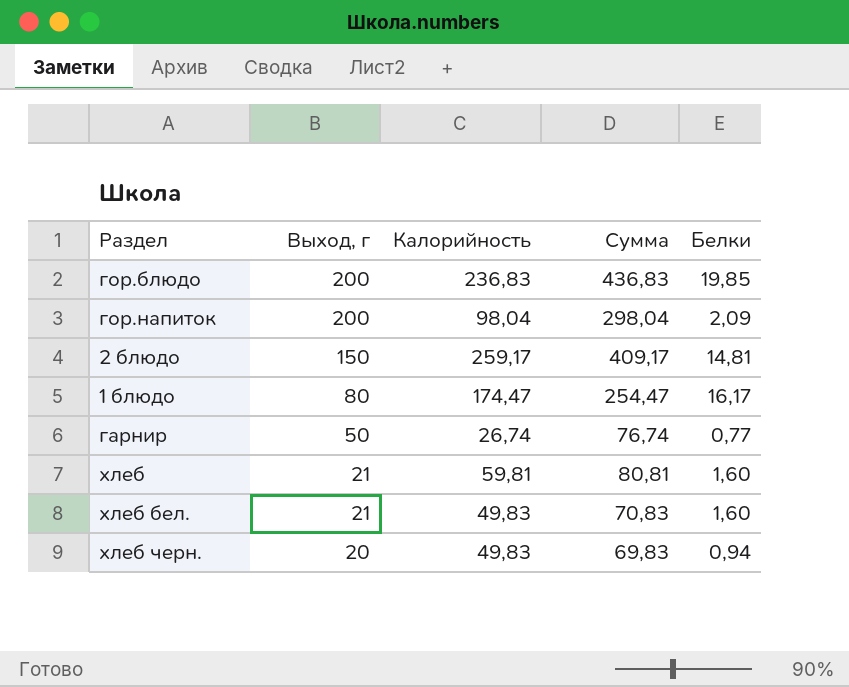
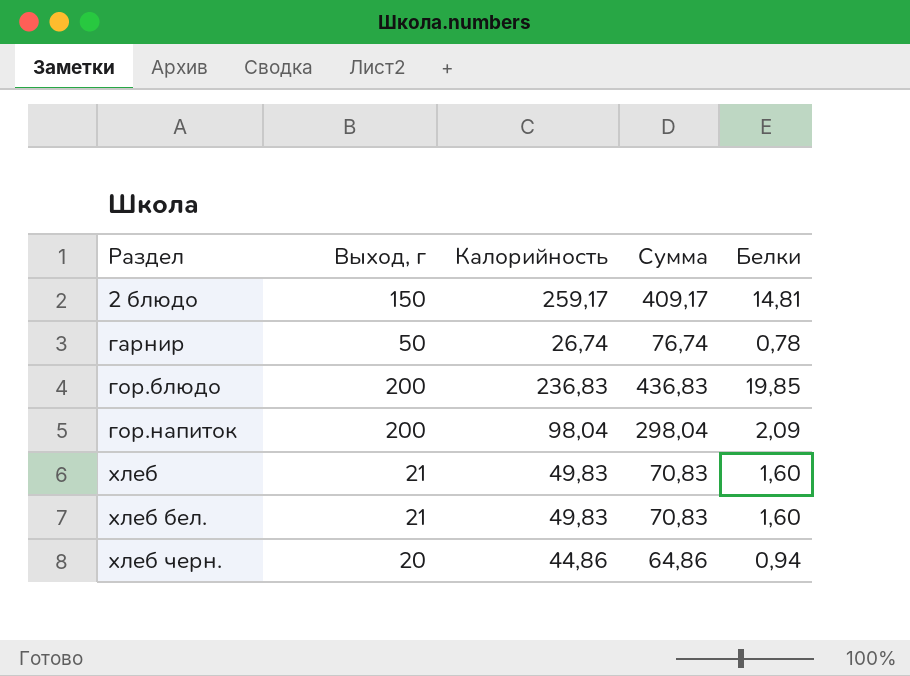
row order: Выход, г descending -> Раздел ascending
row 1 блюдо: 80 | 174,47 | 254,47 | 16,17 -> none
гарнир | Белки: 0,77 -> 0,78
хлеб | Калорийность: 59,81 -> 49,83
хлеб | Сумма: 80,81 -> 70,83
хлеб черн. | Калорийность: 49,83 -> 44,86
хлеб черн. | Сумма: 69,83 -> 64,86

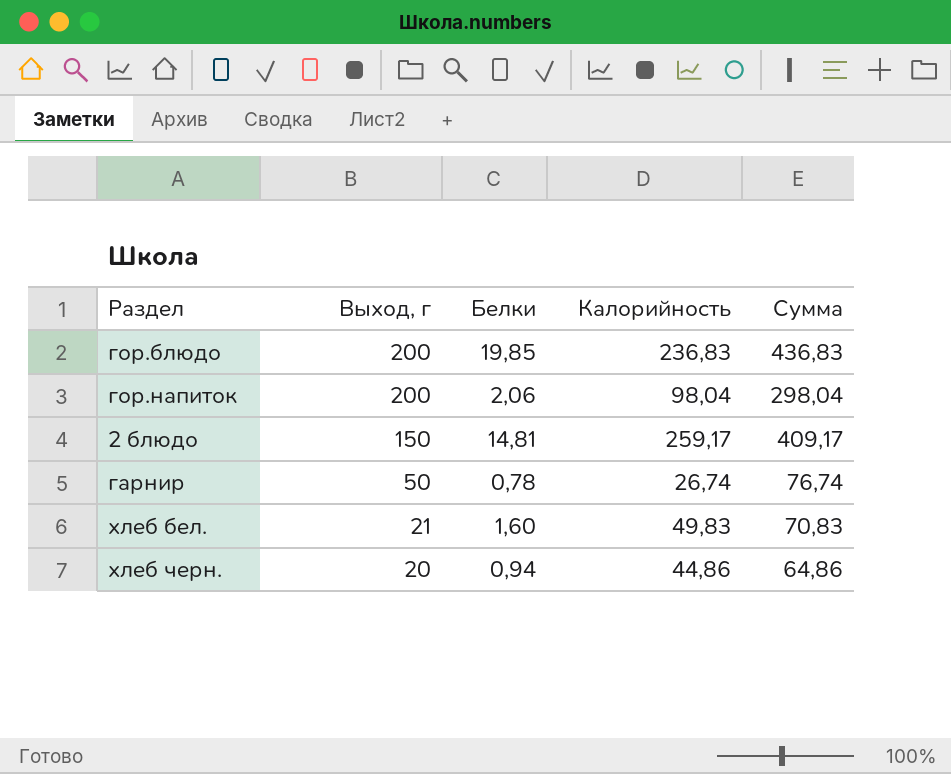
row order: Раздел ascending -> Выход, г descending
column Белки | position: 5 -> 3
row хлеб: 21 | 49,83 | 70,83 | 1,60 -> none
гор.напиток | Белки: 2,09 -> 2,06

